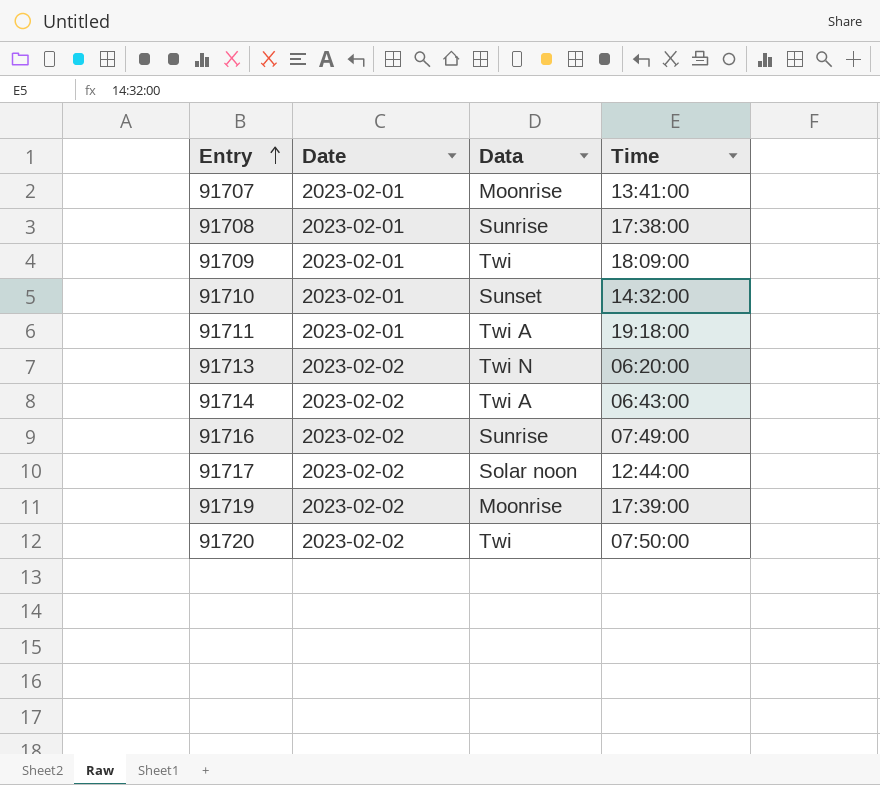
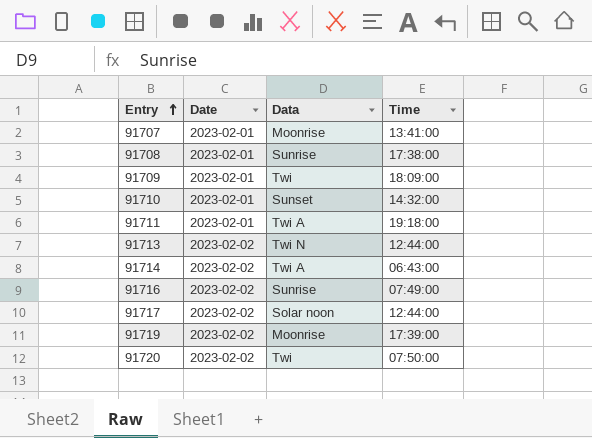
91713 | Time: 06:20:00 -> 12:44:00

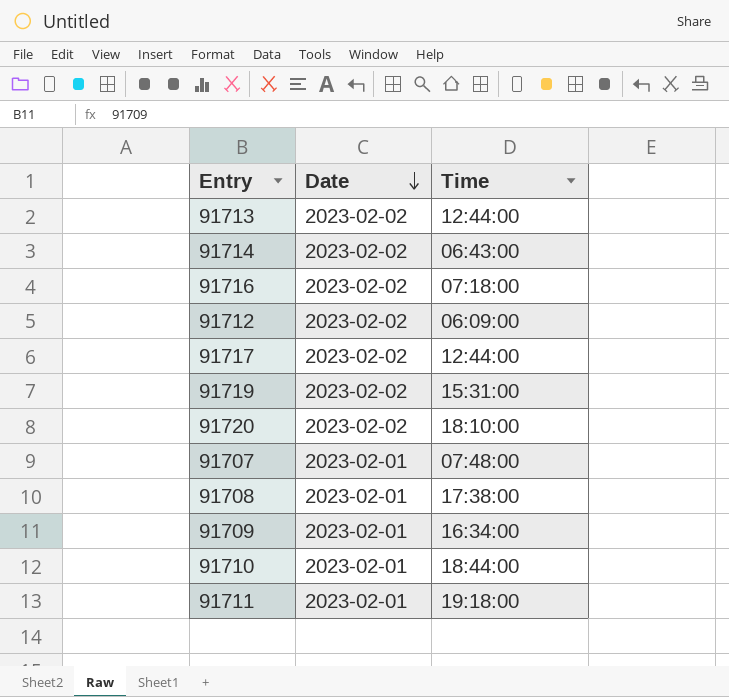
row order: Entry ascending -> Date descending
column Data | position: 3 -> none
91716 | Time: 07:49:00 -> 07:18:00
row 91712: none -> 2023-02-02 | 06:09:00
91719 | Time: 17:39:00 -> 15:31:00
91720 | Time: 07:50:00 -> 18:10:00
91707 | Time: 13:41:00 -> 07:48:00
91709 | Time: 18:09:00 -> 16:34:00
91710 | Time: 14:32:00 -> 18:44:00

